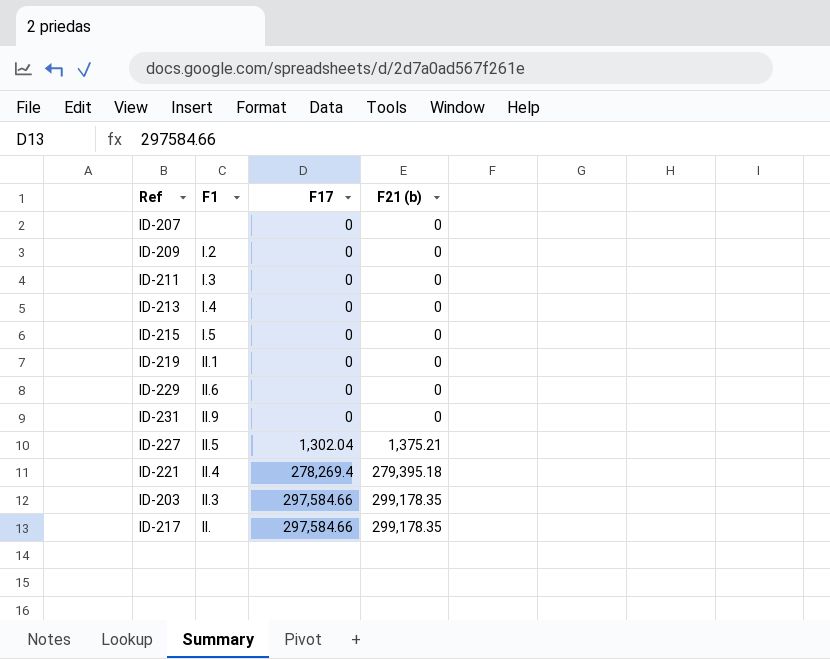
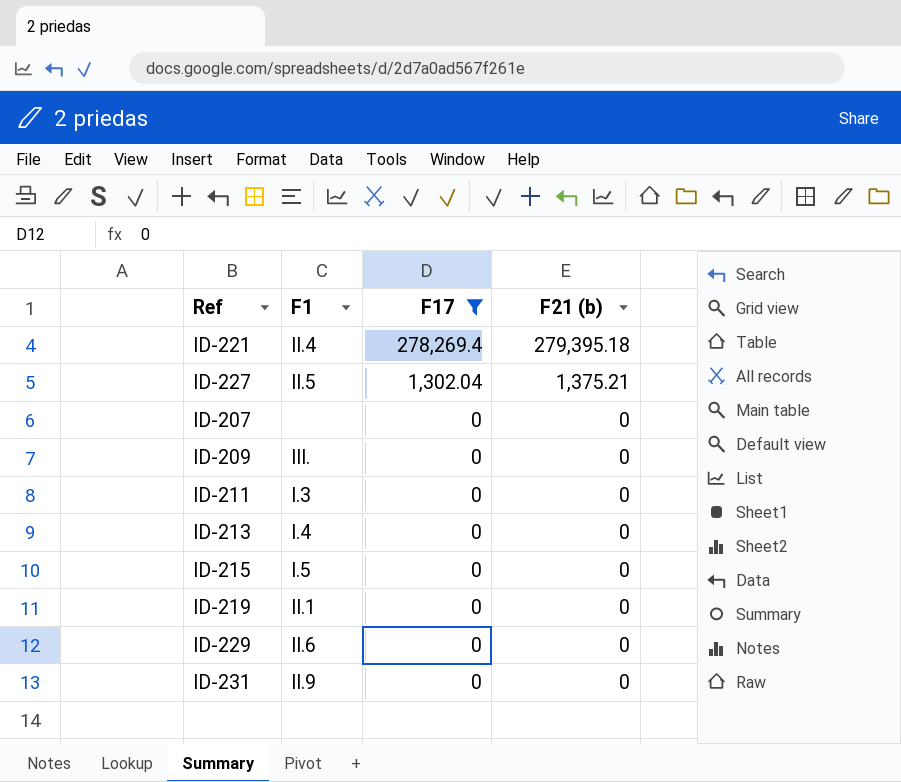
filter: none -> F17 != 297,584.66
row order: F17 ascending -> F17 descending
ID-209 | F1: I.2 -> III.

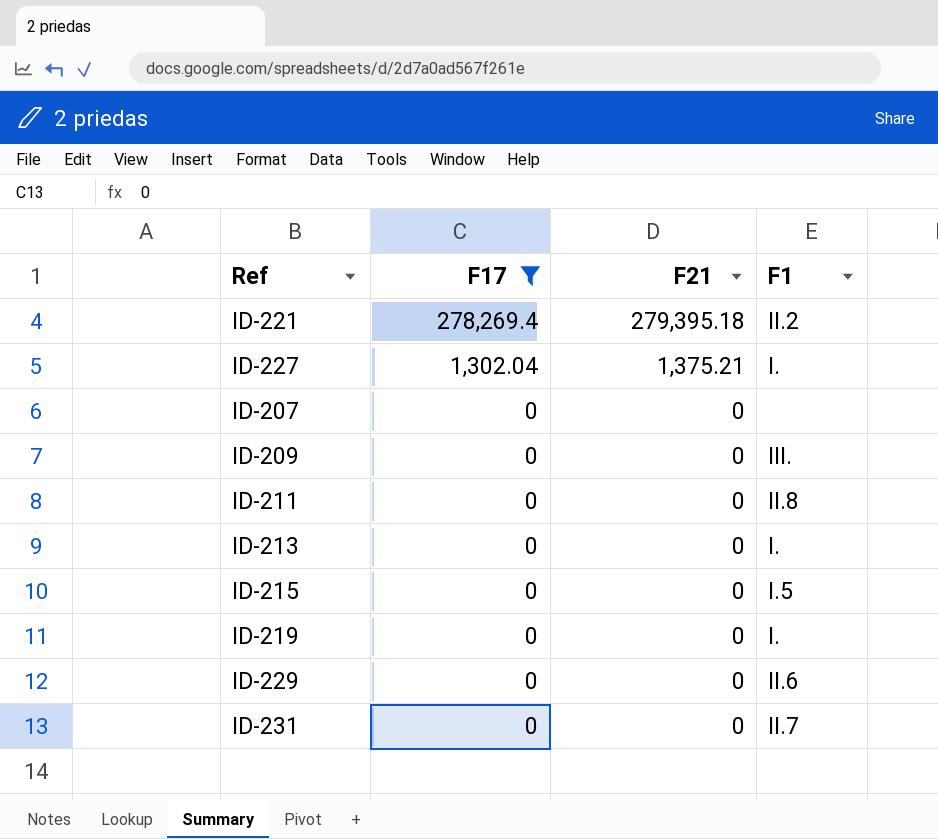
column name: F21 (b) -> F21
column F1 | position: 2 -> 4
ID-221 | F1: II.4 -> II.2
ID-227 | F1: II.5 -> I.
ID-211 | F1: I.3 -> II.8
ID-213 | F1: I.4 -> I.
ID-219 | F1: II.1 -> I.
ID-231 | F1: II.9 -> II.7

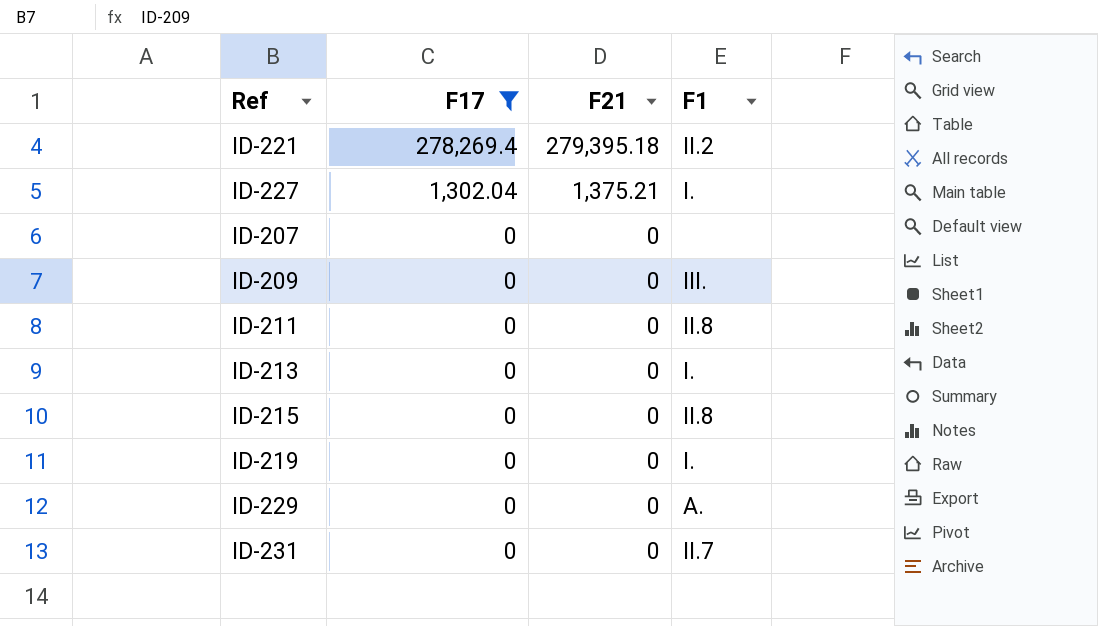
ID-215 | F1: I.5 -> II.8
ID-229 | F1: II.6 -> A.

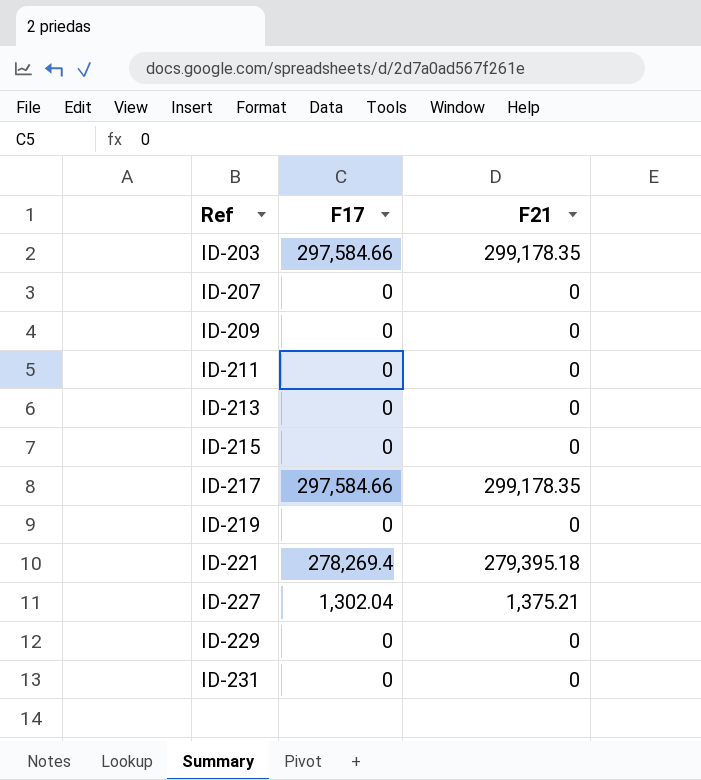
filter: F17 != 297,584.66 -> none
row order: F17 descending -> Ref ascending
column F1 | position: 4 -> none

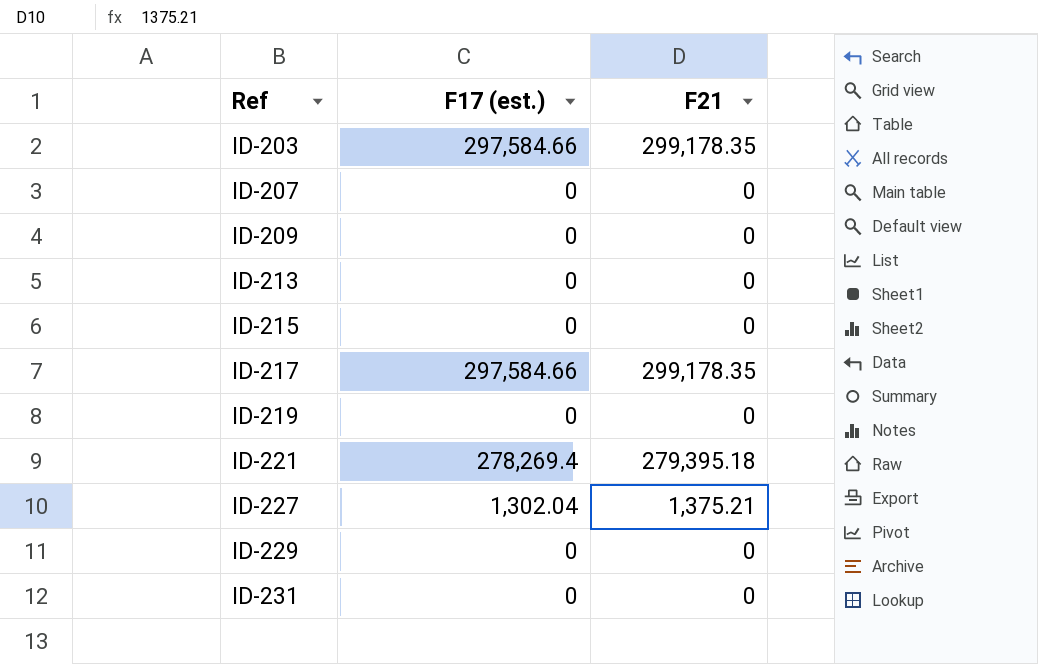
column name: F17 -> F17 (est.)
row ID-211: 0 | 0 -> none

